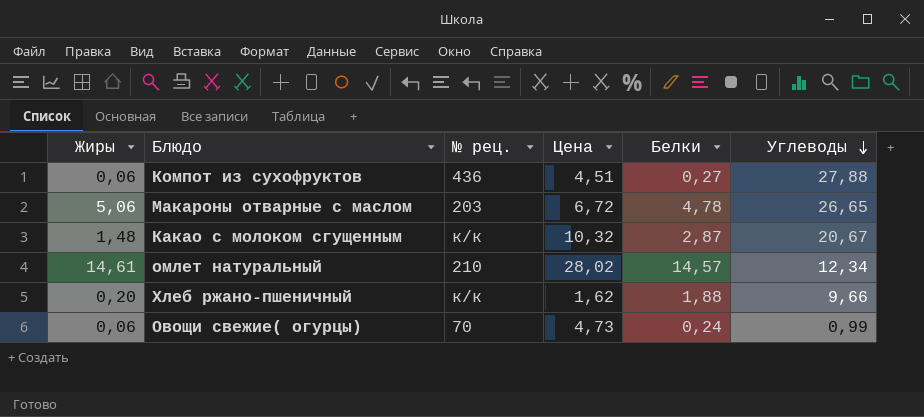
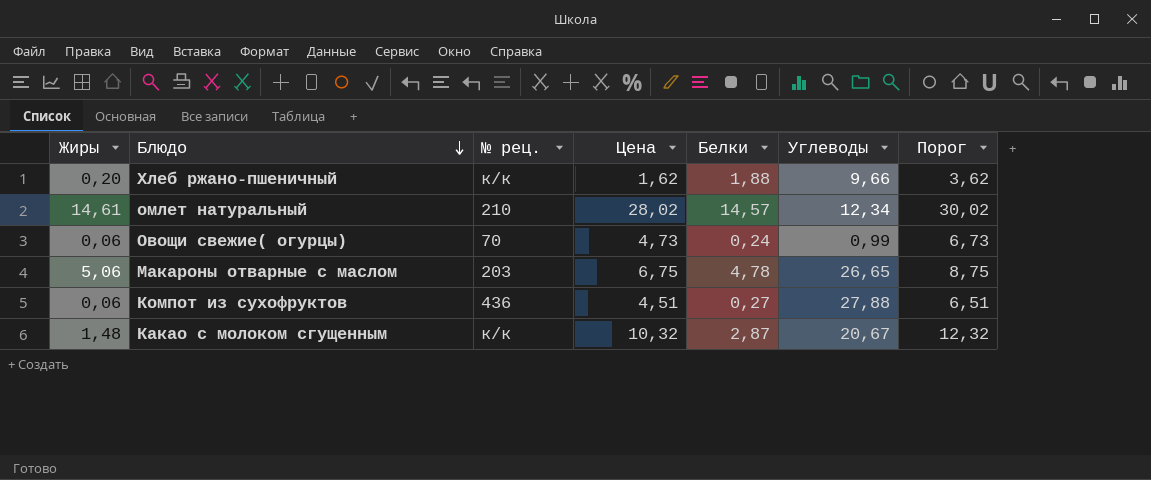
row order: Углеводы descending -> Блюдо descending
column Порог | formula: none -> [Цена] + 2
Макароны отварные с маслом | Цена: 6,72 -> 6,75

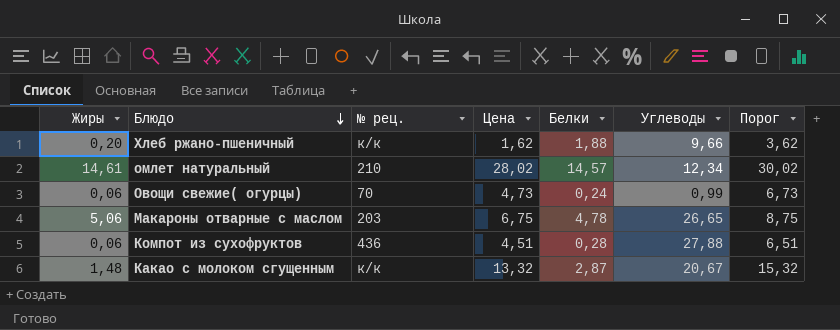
Компот из сухофруктов | Белки: 0,27 -> 0,28
Какао с молоком сгущенным | Цена: 10,32 -> 13,32
Какао с молоком сгущенным | Порог: 12,32 -> 15,32

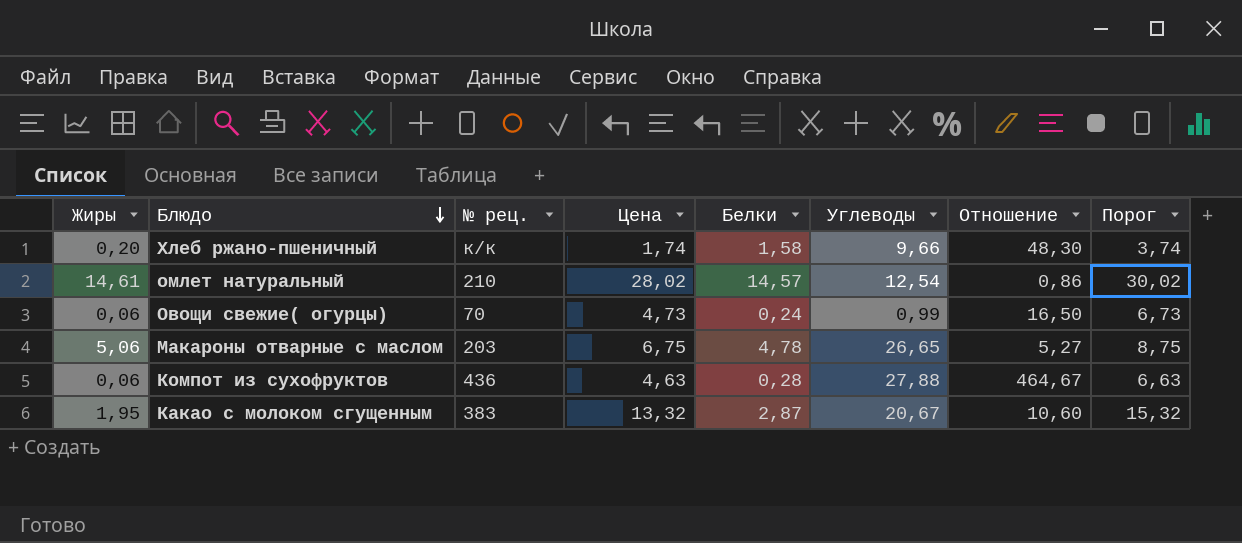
column Отношение | formula: none -> [Углеводы] / [Жиры]
Хлеб ржано-пшеничный | Цена: 1,62 -> 1,74
Хлеб ржано-пшеничный | Белки: 1,88 -> 1,58
Хлеб ржано-пшеничный | Порог: 3,62 -> 3,74
омлет натуральный | Углеводы: 12,34 -> 12,54
Компот из сухофруктов | Цена: 4,51 -> 4,63
Компот из сухофруктов | Порог: 6,51 -> 6,63
Какао с молоком сгущенным | Жиры: 1,48 -> 1,95
Какао с молоком сгущенным | № рец.: к/к -> 383

